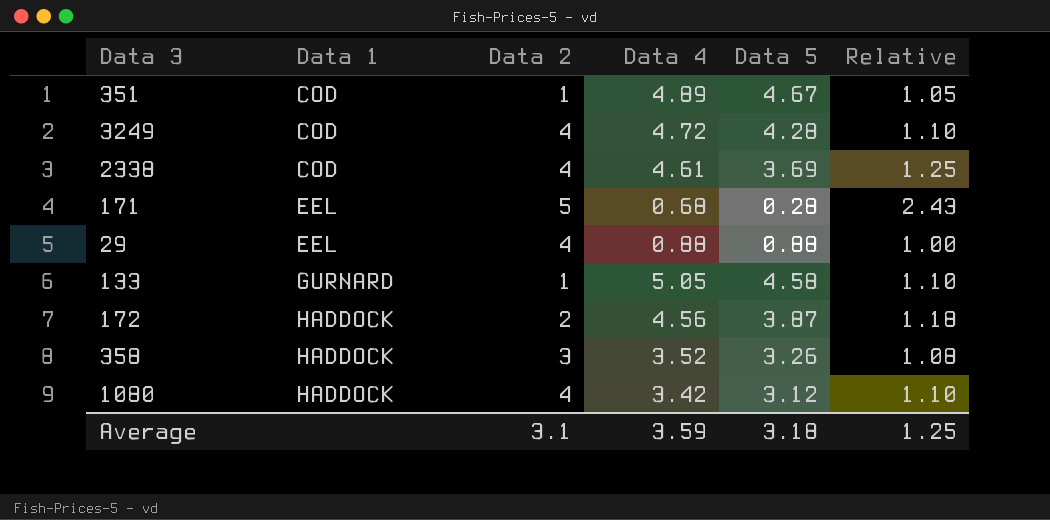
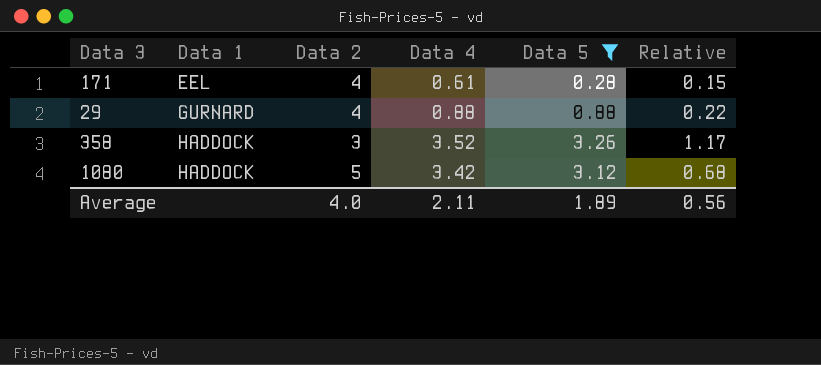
filter: none -> Data 5 <= 3.26
column Relative | formula: [Data 4] / [Data 5] -> [Data 4] / [Data 2]
171 | Data 2: 5 -> 4
171 | Data 4: 0.68 -> 0.61
29 | Data 1: EEL -> GURNARD
1080 | Data 2: 4 -> 5
Average | Data 2: 3.1 -> 4.0
Average | Data 4: 3.59 -> 2.11
Average | Data 5: 3.18 -> 1.89
Average | Relative: 1.25 -> 0.56

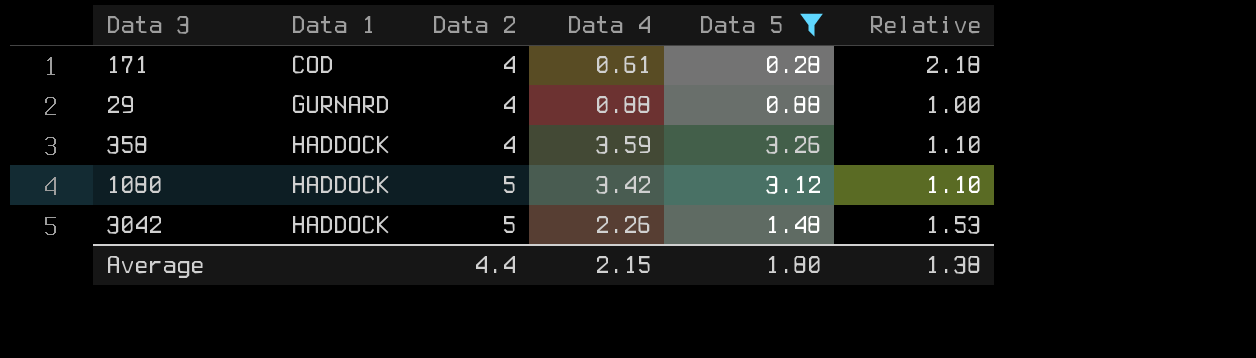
column Relative | formula: [Data 4] / [Data 2] -> [Data 4] / [Data 5]
171 | Data 1: EEL -> COD
358 | Data 2: 3 -> 4
358 | Data 4: 3.52 -> 3.59
row 3042: none -> HADDOCK | 5 | 2.26 | 1.48 | 1.53
Average | Data 2: 4.0 -> 4.4
Average | Data 4: 2.11 -> 2.15
Average | Data 5: 1.89 -> 1.80
Average | Relative: 0.56 -> 1.38

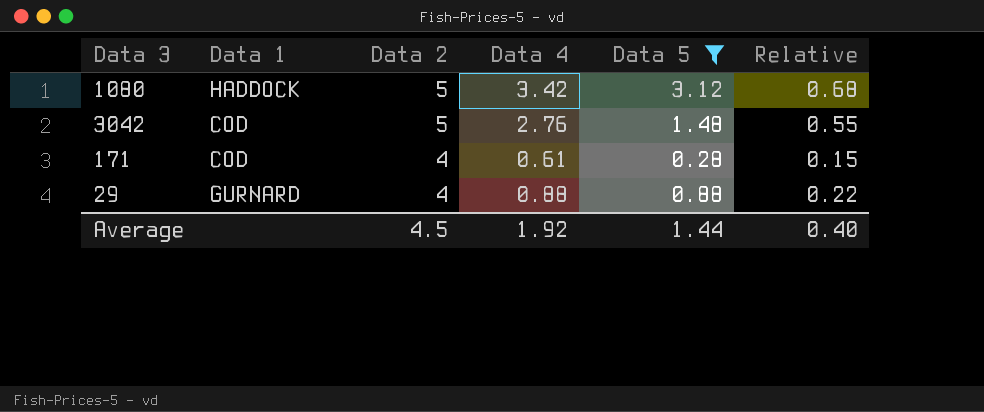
row order: Data 1 ascending -> Data 2 descending
column Relative | formula: [Data 4] / [Data 5] -> [Data 4] / [Data 2]
row 358: HADDOCK | 4 | 3.59 | 3.26 | 1.10 -> none
3042 | Data 1: HADDOCK -> COD
3042 | Data 4: 2.26 -> 2.76
Average | Data 2: 4.4 -> 4.5
Average | Data 4: 2.15 -> 1.92
Average | Data 5: 1.80 -> 1.44
Average | Relative: 1.38 -> 0.40

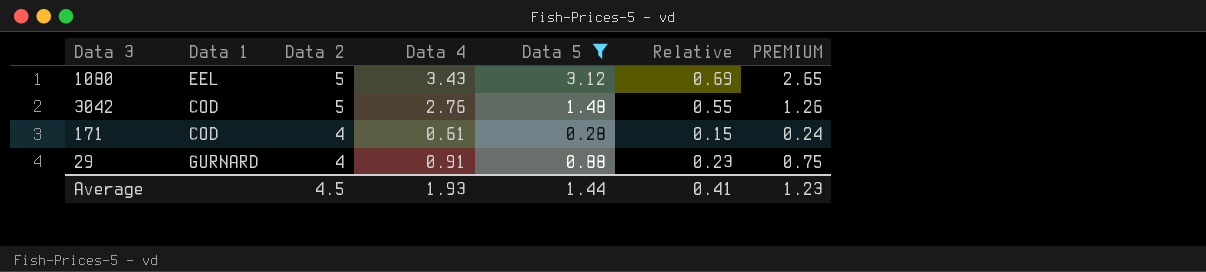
column PREMIUM | formula: none -> [Data 5] * 0.85
1080 | Data 1: HADDOCK -> EEL
1080 | Data 4: 3.42 -> 3.43
1080 | Relative: 0.68 -> 0.69
29 | Data 4: 0.88 -> 0.91
29 | Relative: 0.22 -> 0.23
Average | Data 4: 1.92 -> 1.93
Average | Relative: 0.40 -> 0.41

